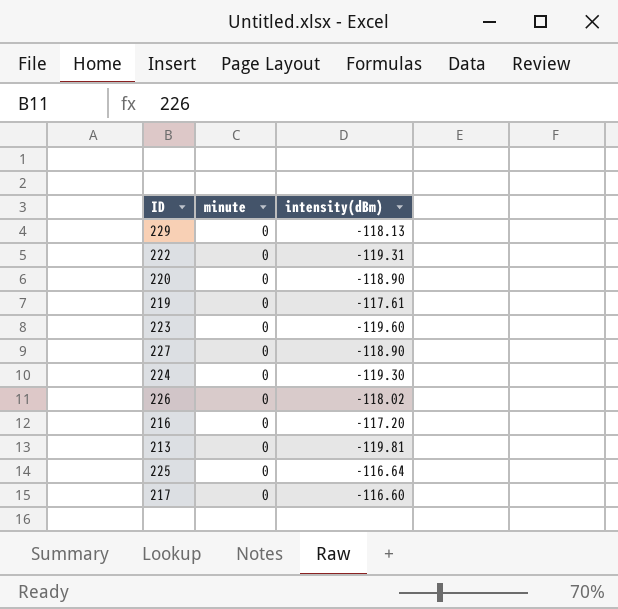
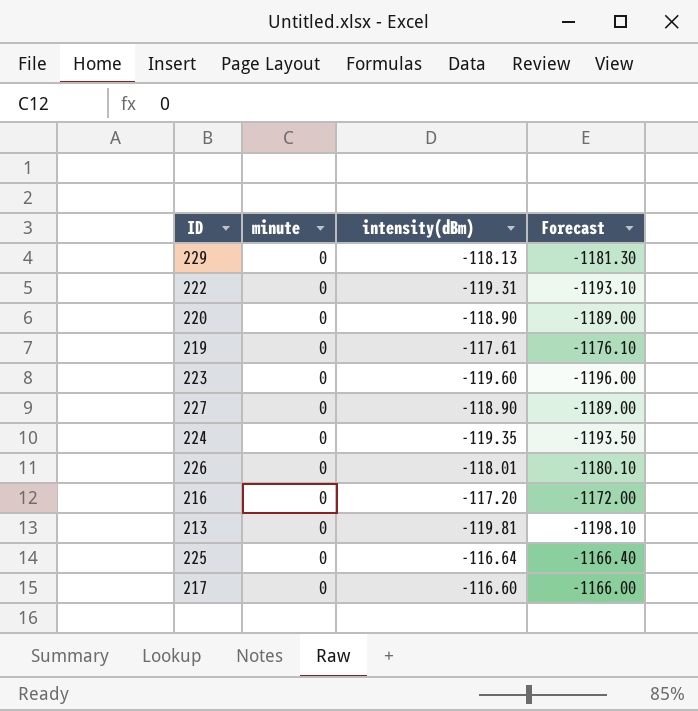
column Forecast | formula: none -> [intensity(dBm)] * 10
224 | intensity(dBm): -119.30 -> -119.35
226 | intensity(dBm): -118.02 -> -118.01

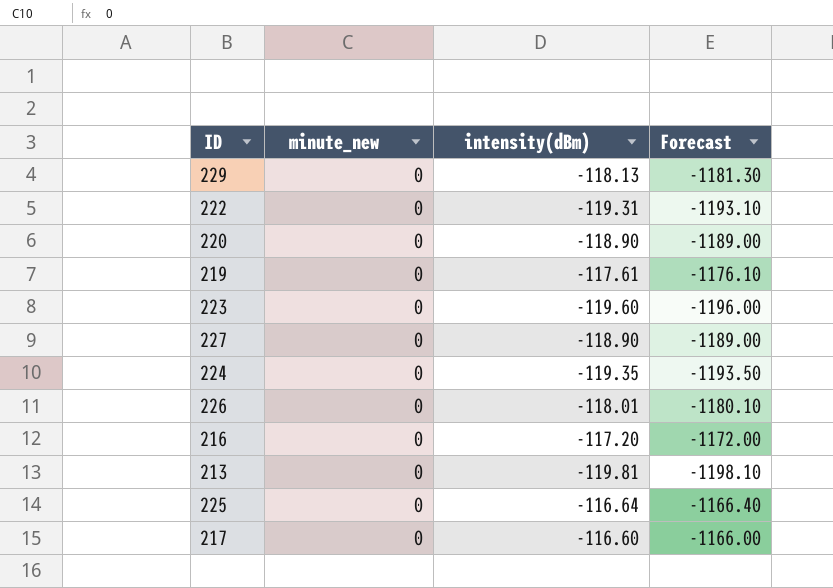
column name: minute -> minute_new

